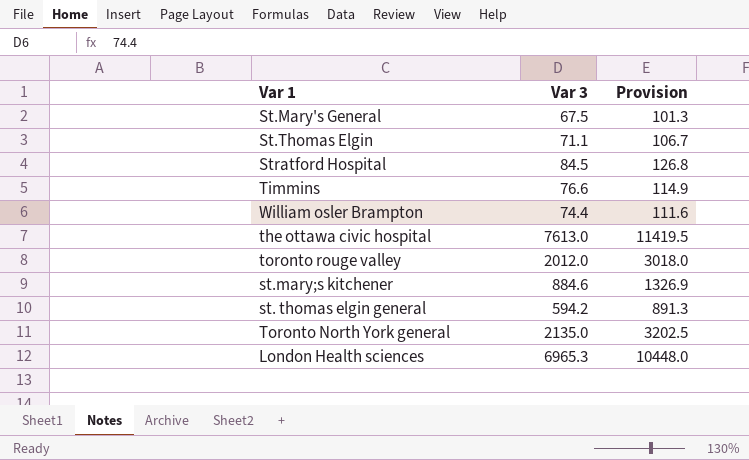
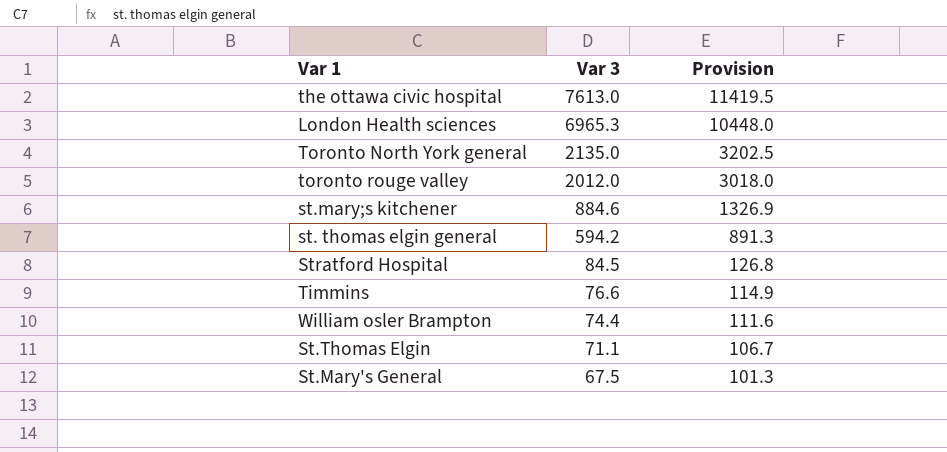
row order: none -> Var 3 descending

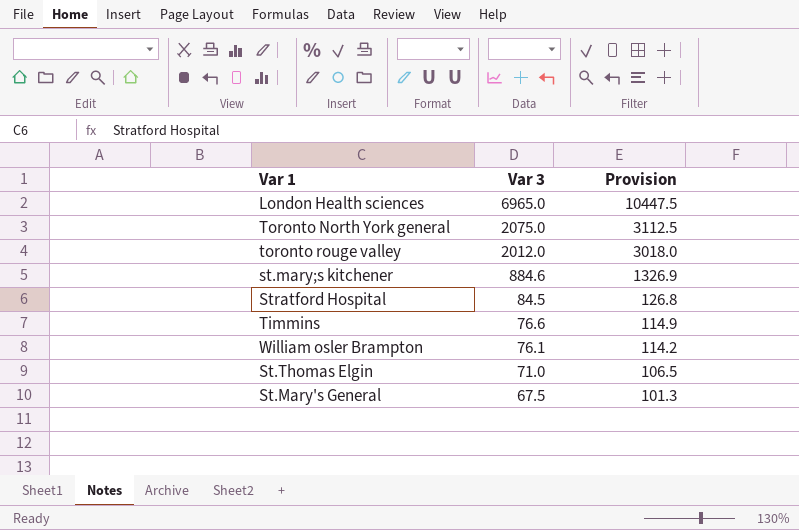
row the ottawa civic hospital: 7613.0 | 11419.5 -> none
row st. thomas elgin general: 594.2 | 891.3 -> none
London Health sciences | Var 3: 6965.3 -> 6965.0
London Health sciences | Provision: 10448.0 -> 10447.5
Toronto North York general | Var 3: 2135.0 -> 2075.0
Toronto North York general | Provision: 3202.5 -> 3112.5
William osler Brampton | Var 3: 74.4 -> 76.1
William osler Brampton | Provision: 111.6 -> 114.2
St.Thomas Elgin | Var 3: 71.1 -> 71.0
St.Thomas Elgin | Provision: 106.7 -> 106.5

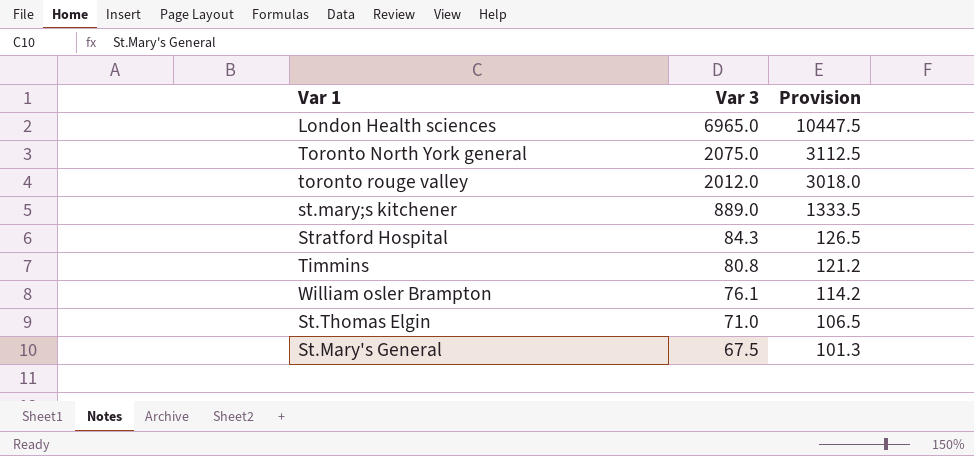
st.mary;s kitchener | Var 3: 884.6 -> 889.0
st.mary;s kitchener | Provision: 1326.9 -> 1333.5
Stratford Hospital | Var 3: 84.5 -> 84.3
Stratford Hospital | Provision: 126.8 -> 126.5
Timmins | Var 3: 76.6 -> 80.8
Timmins | Provision: 114.9 -> 121.2

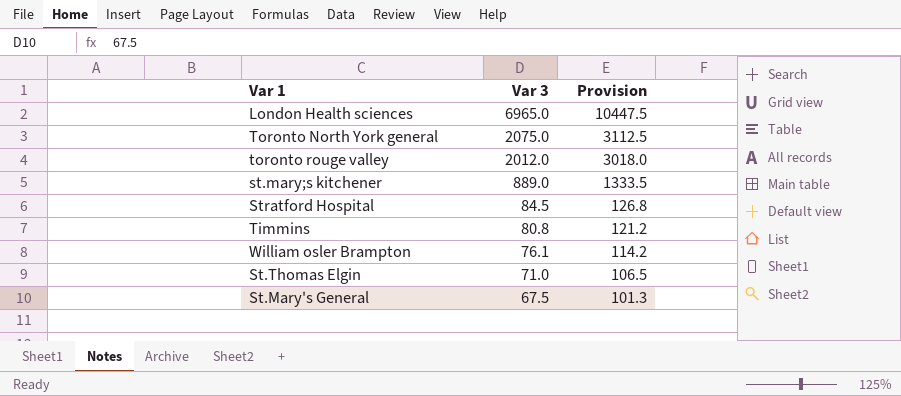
Stratford Hospital | Var 3: 84.3 -> 84.5
Stratford Hospital | Provision: 126.5 -> 126.8

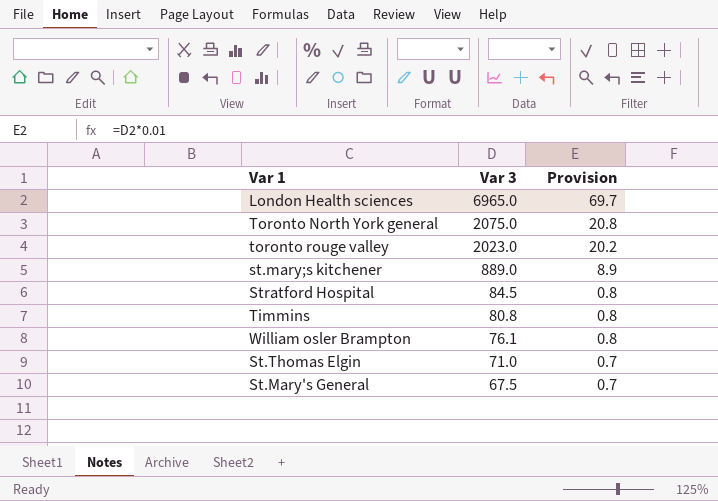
column Provision | formula: [Var 3] * 1.5 -> [Var 3] * 0.01
toronto rouge valley | Var 3: 2012.0 -> 2023.0

